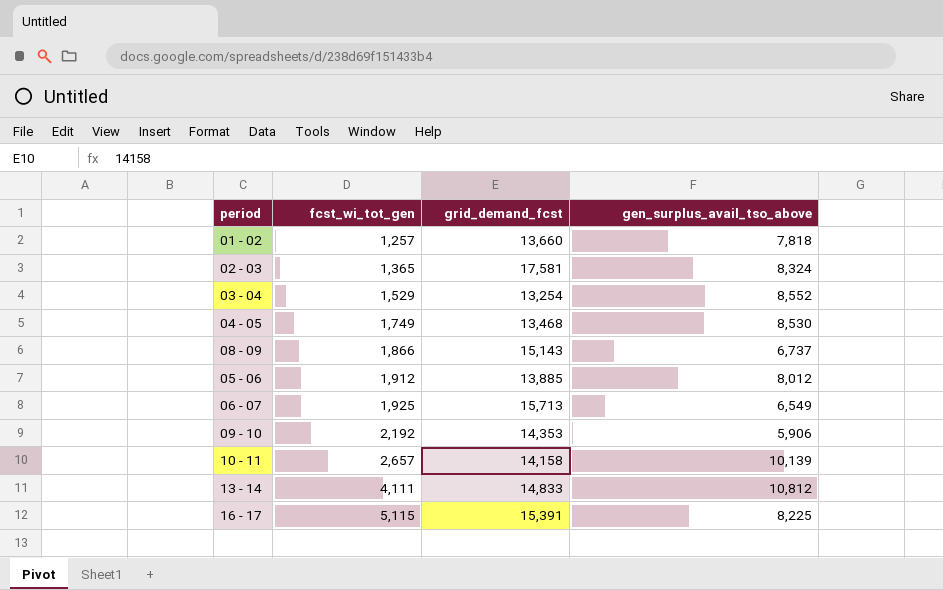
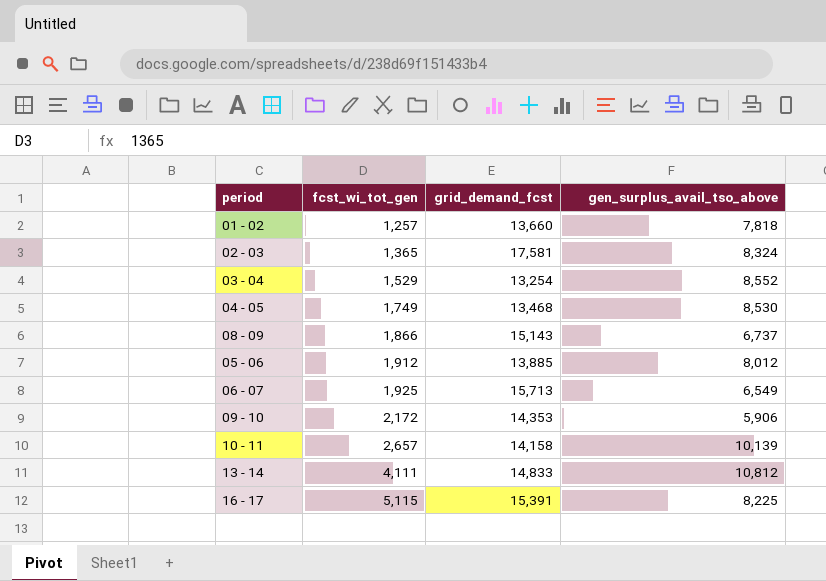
09 - 10 | fcst_wi_tot_gen: 2,192 -> 2,172

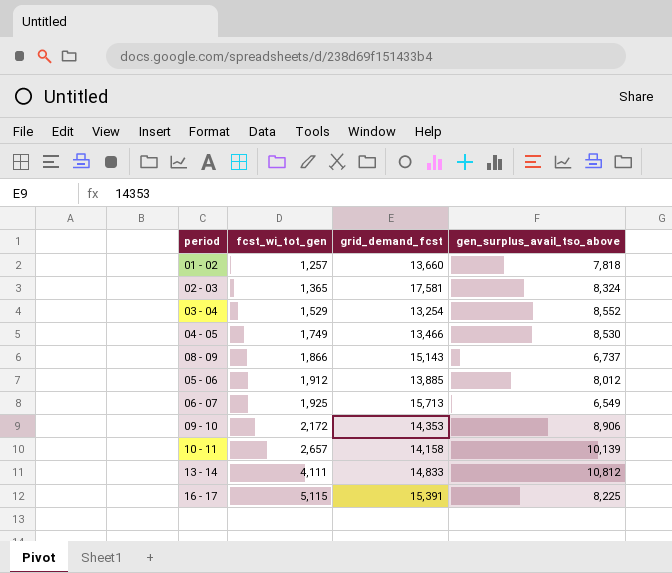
04 - 05 | grid_demand_fcst: 13,468 -> 13,466
09 - 10 | gen_surplus_avail_tso_above: 5,906 -> 8,906

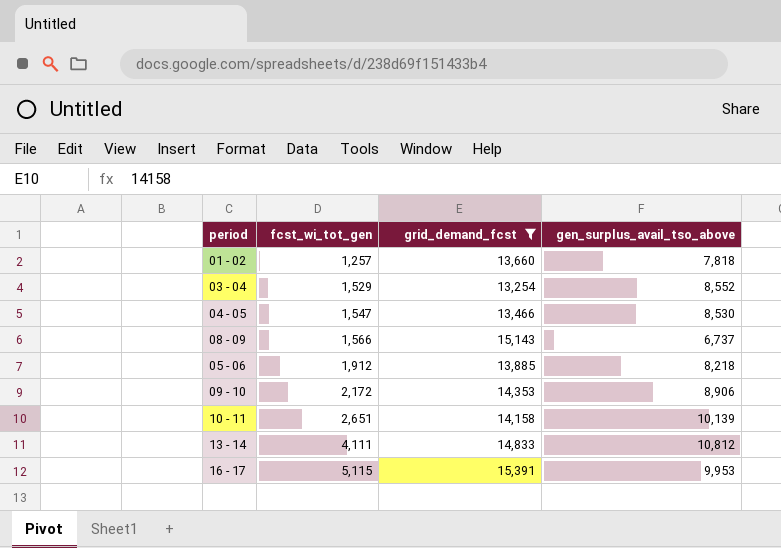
filter: none -> grid_demand_fcst <= 15,391
04 - 05 | fcst_wi_tot_gen: 1,749 -> 1,547
08 - 09 | fcst_wi_tot_gen: 1,866 -> 1,566
05 - 06 | gen_surplus_avail_tso_above: 8,012 -> 8,218
10 - 11 | fcst_wi_tot_gen: 2,657 -> 2,651
16 - 17 | gen_surplus_avail_tso_above: 8,225 -> 9,953

